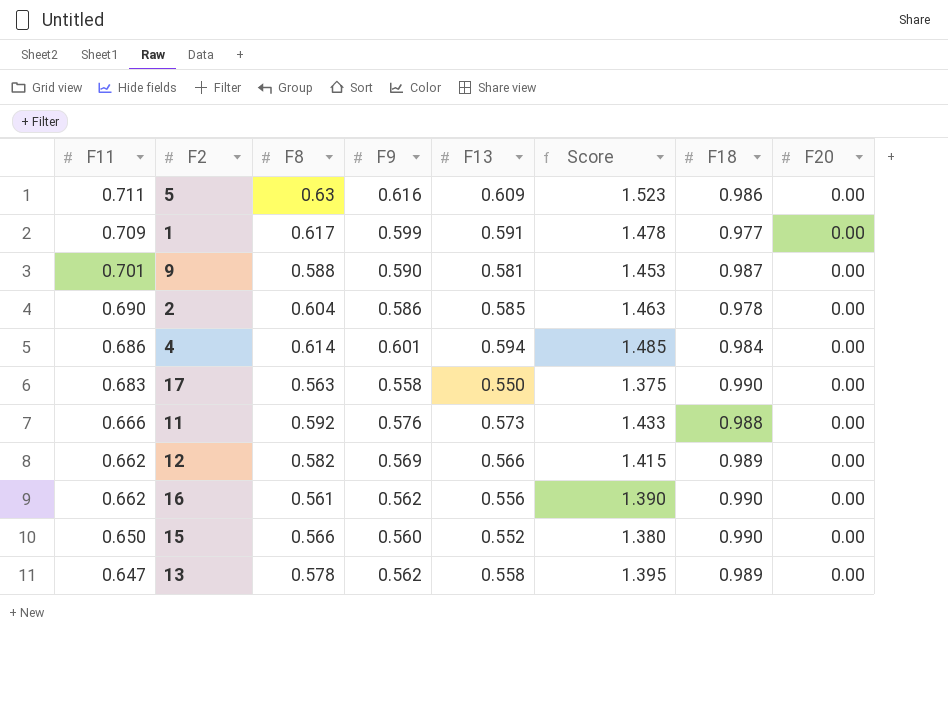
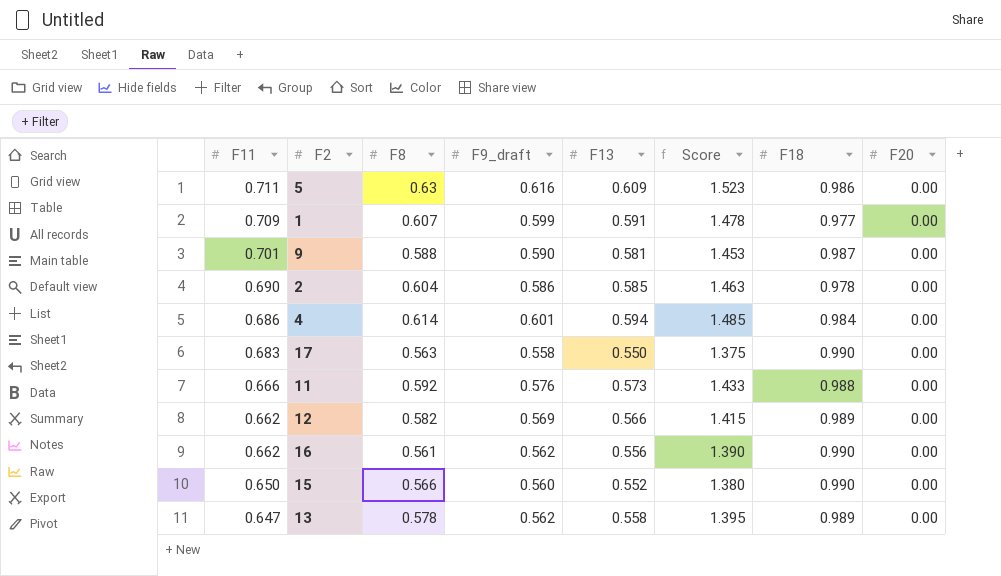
column name: F9 -> F9_draft
1 | F8: 0.617 -> 0.607

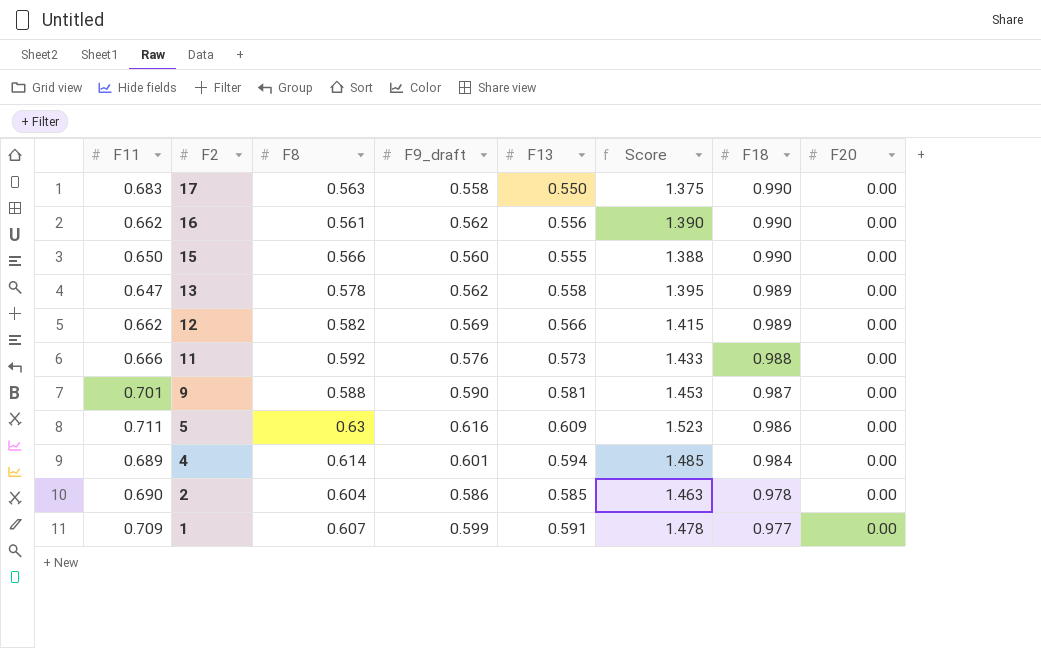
row order: F11 descending -> F2 descending
15 | F13: 0.552 -> 0.555
15 | Score: 1.380 -> 1.388
4 | F11: 0.686 -> 0.689

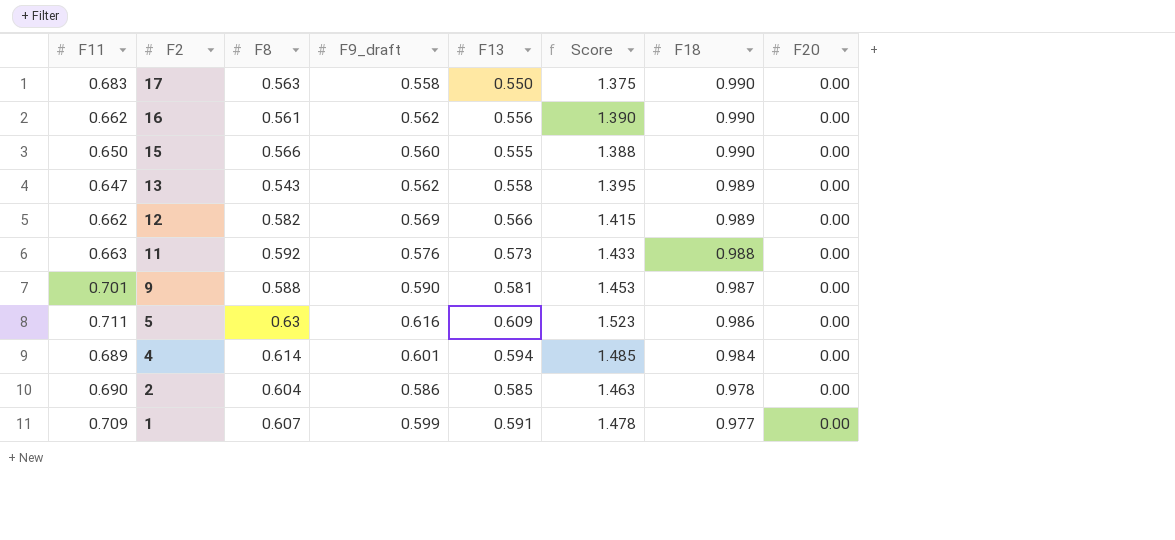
13 | F8: 0.578 -> 0.543
11 | F11: 0.666 -> 0.663

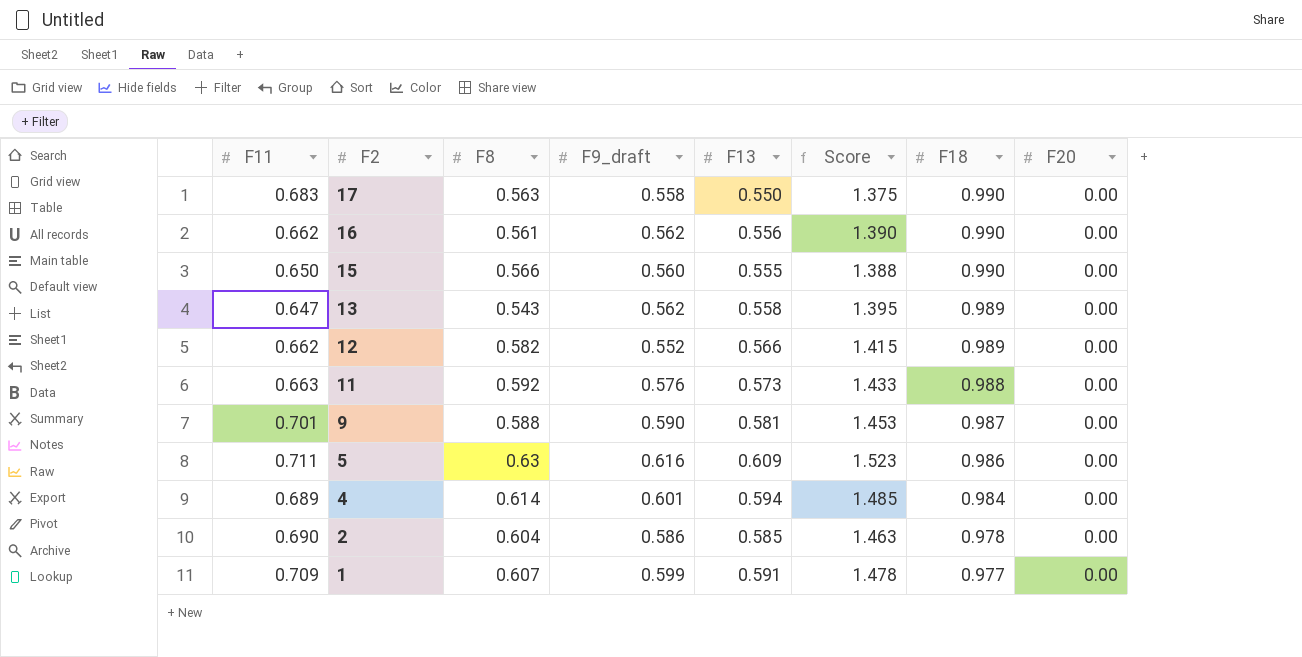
12 | F9_draft: 0.569 -> 0.552

